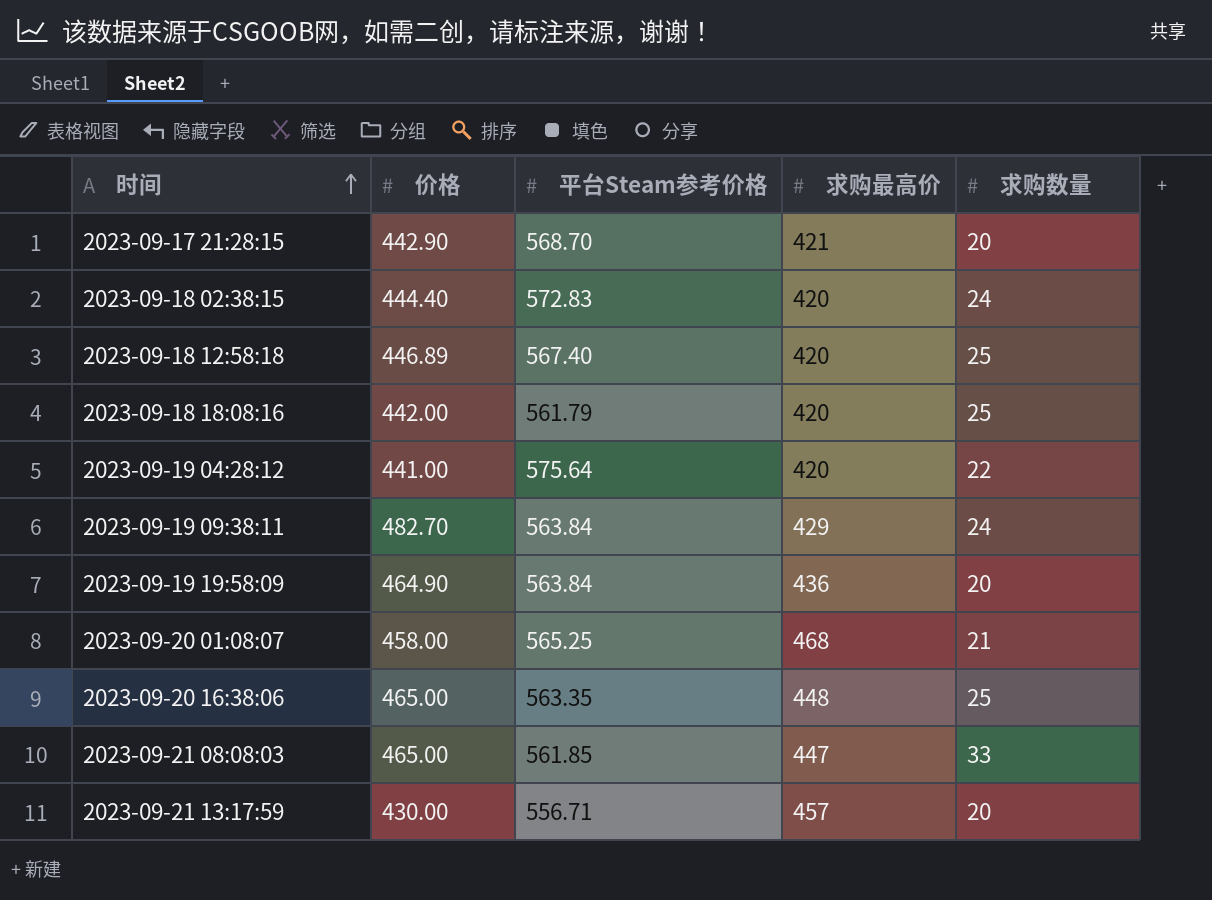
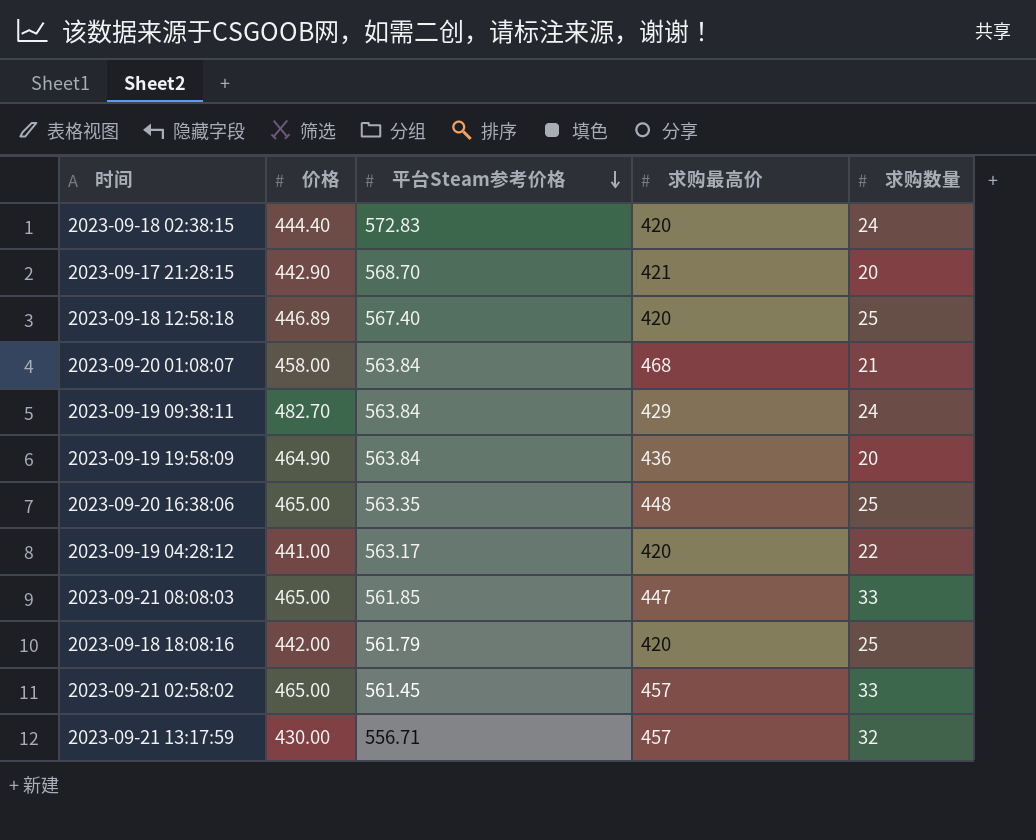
row order: 时间 ascending -> 平台Steam参考价格 descending
2023-09-20 01:08:07 | 平台Steam参考价格: 565.25 -> 563.84
2023-09-19 04:28:12 | 平台Steam参考价格: 575.64 -> 563.17
row 2023-09-21 02:58:02: none -> 465.00 | 561.45 | 457 | 33
2023-09-21 13:17:59 | 求购数量: 20 -> 32

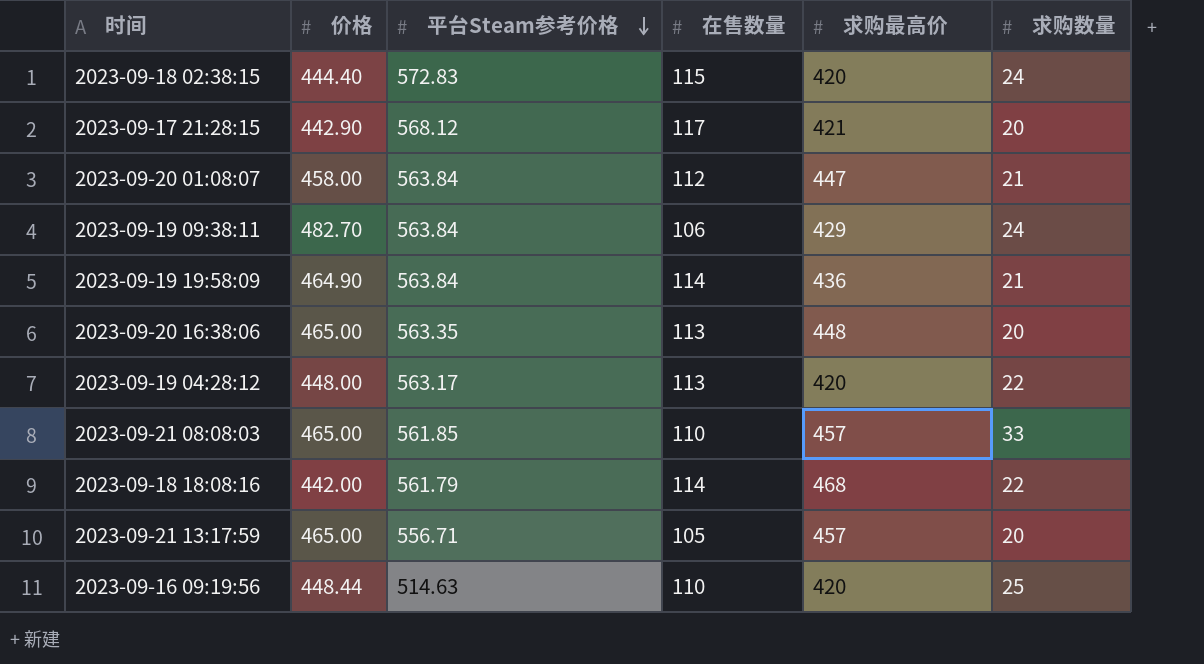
column 在售数量 | position: none -> 4
row 2023-09-18 12:58:18: 446.89 | 567.40 | 420 | 25 -> none
row 2023-09-21 02:58:02: 465.00 | 561.45 | 457 | 33 -> none
2023-09-17 21:28:15 | 平台Steam参考价格: 568.70 -> 568.12
2023-09-20 01:08:07 | 求购最高价: 468 -> 447
2023-09-19 19:58:09 | 求购数量: 20 -> 21
2023-09-20 16:38:06 | 求购数量: 25 -> 20
2023-09-19 04:28:12 | 价格: 441.00 -> 448.00
2023-09-21 08:08:03 | 求购最高价: 447 -> 457
2023-09-18 18:08:16 | 求购最高价: 420 -> 468
2023-09-18 18:08:16 | 求购数量: 25 -> 22
2023-09-21 13:17:59 | 价格: 430.00 -> 465.00
2023-09-21 13:17:59 | 求购数量: 32 -> 20
row 2023-09-16 09:19:56: none -> 448.44 | 514.63 | 110 | 420 | 25

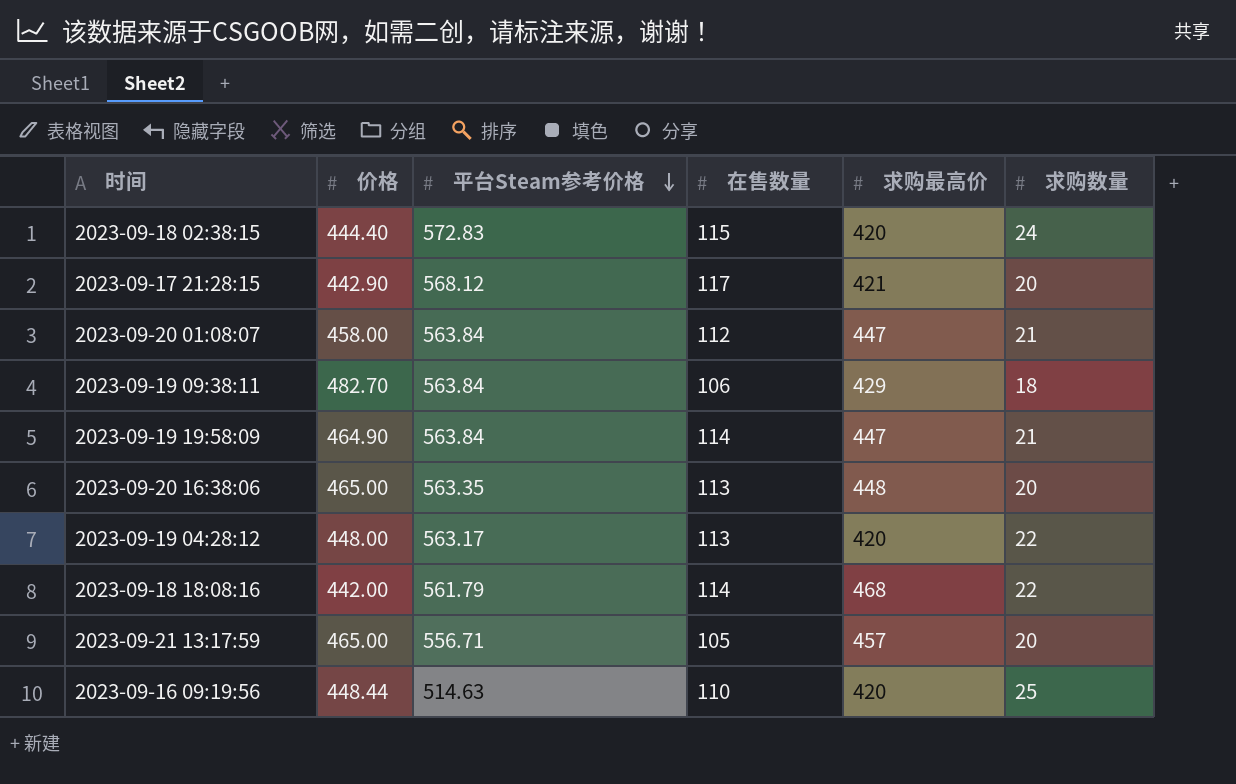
row 2023-09-21 08:08:03: 465.00 | 561.85 | 110 | 457 | 33 -> none
2023-09-19 09:38:11 | 求购数量: 24 -> 18
2023-09-19 19:58:09 | 求购最高价: 436 -> 447

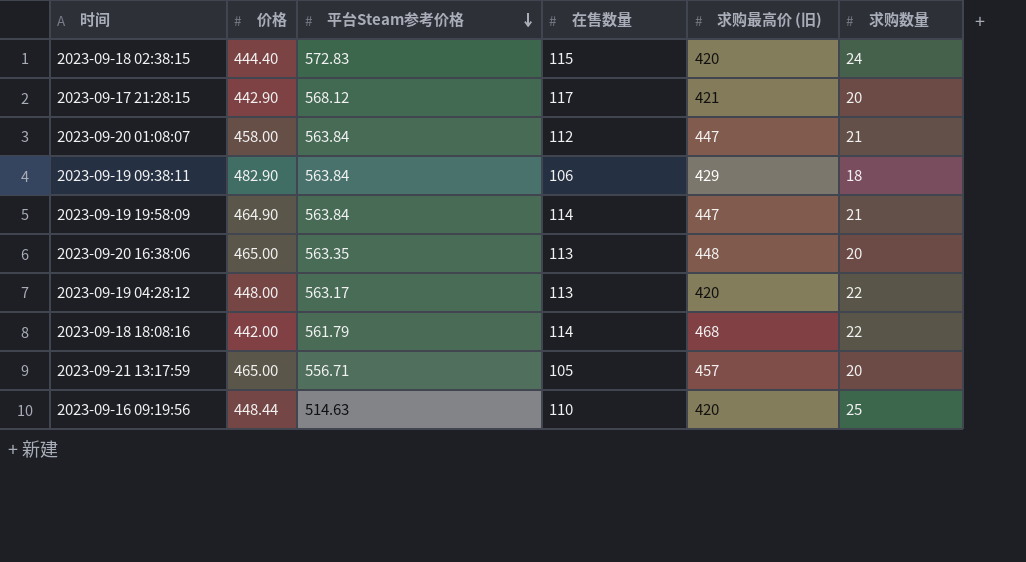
column name: 求购最高价 -> 求购最高价 (旧)
2023-09-19 09:38:11 | 价格: 482.70 -> 482.90

